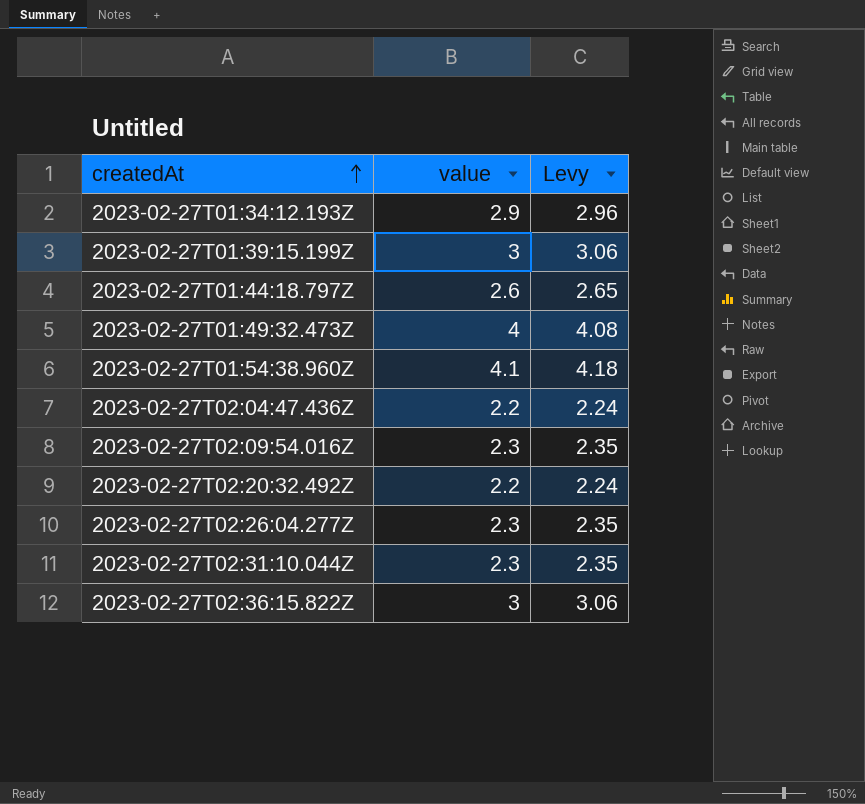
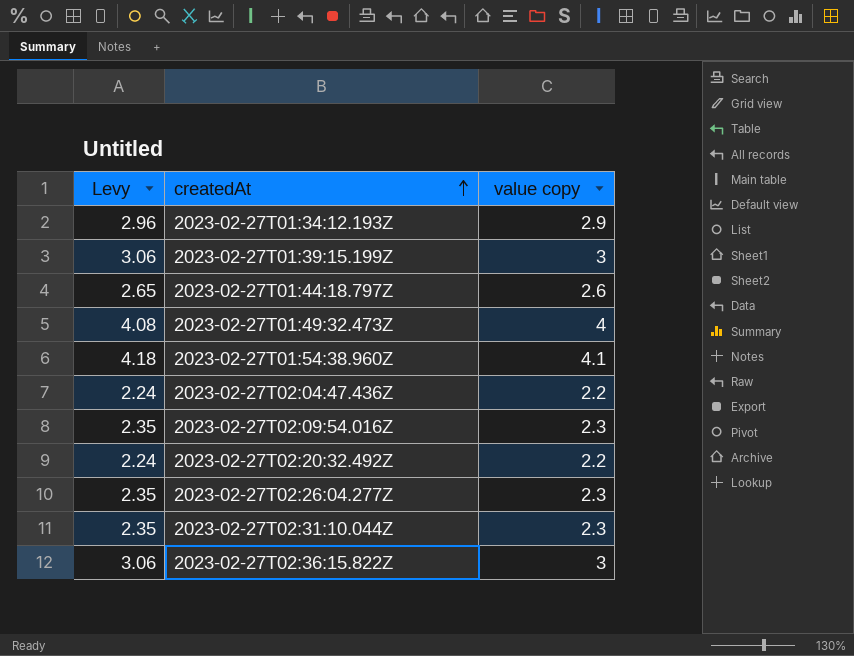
column Levy | position: 3 -> 1
column name: value -> value copy

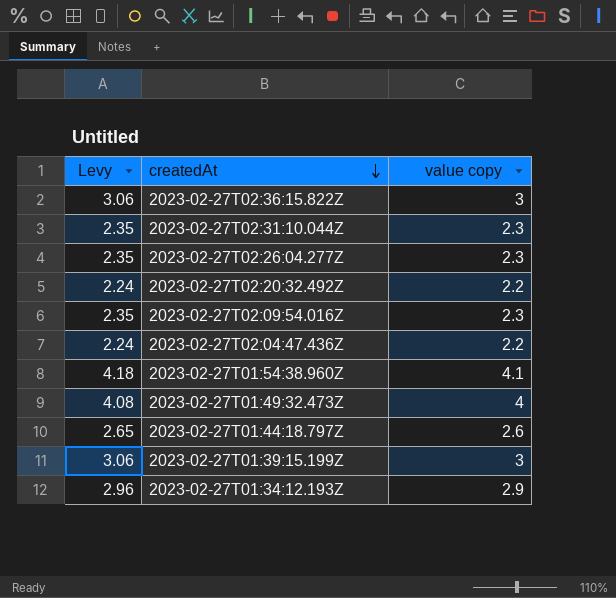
row order: createdAt ascending -> createdAt descending

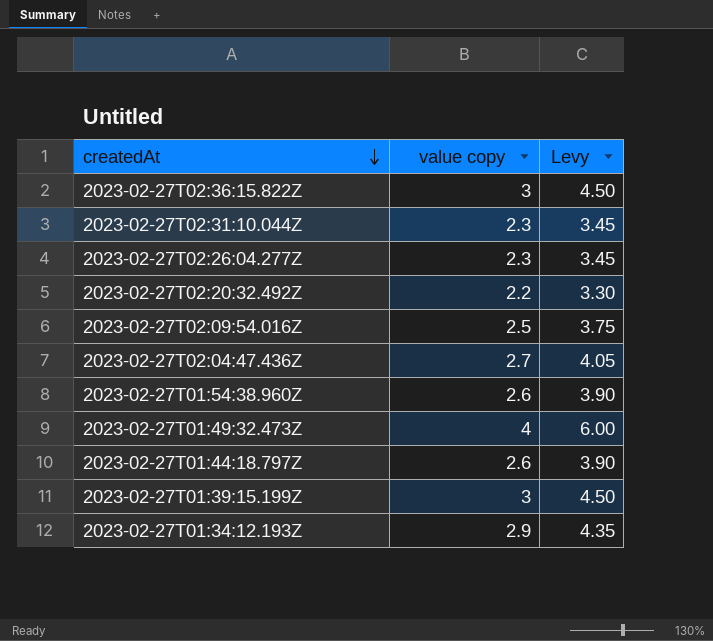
column Levy | formula: [value copy] * 1.02 -> [value copy] * 1.5
column Levy | position: 1 -> 3
2023-02-27T02:09:54.016Z | value copy: 2.3 -> 2.5
2023-02-27T02:04:47.436Z | value copy: 2.2 -> 2.7
2023-02-27T01:54:38.960Z | value copy: 4.1 -> 2.6

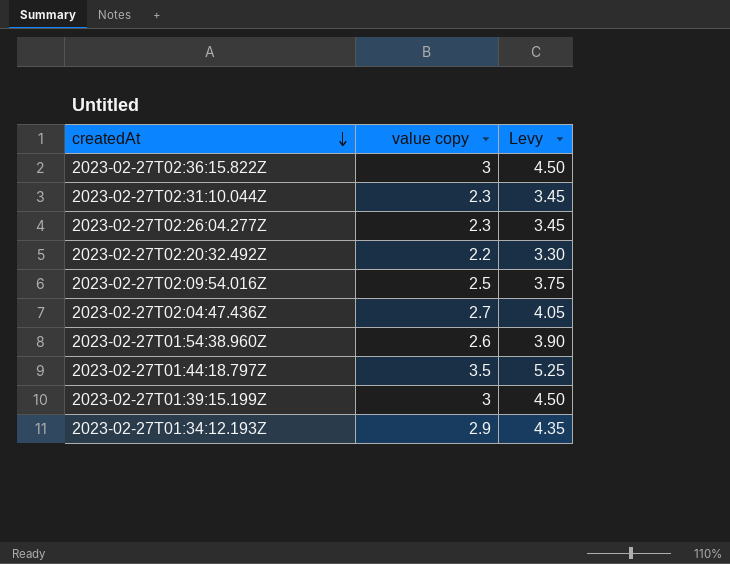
row 2023-02-27T01:49:32.473Z: 4 | 6.00 -> none
2023-02-27T01:44:18.797Z | value copy: 2.6 -> 3.5
2023-02-27T01:44:18.797Z | Levy: 3.90 -> 5.25

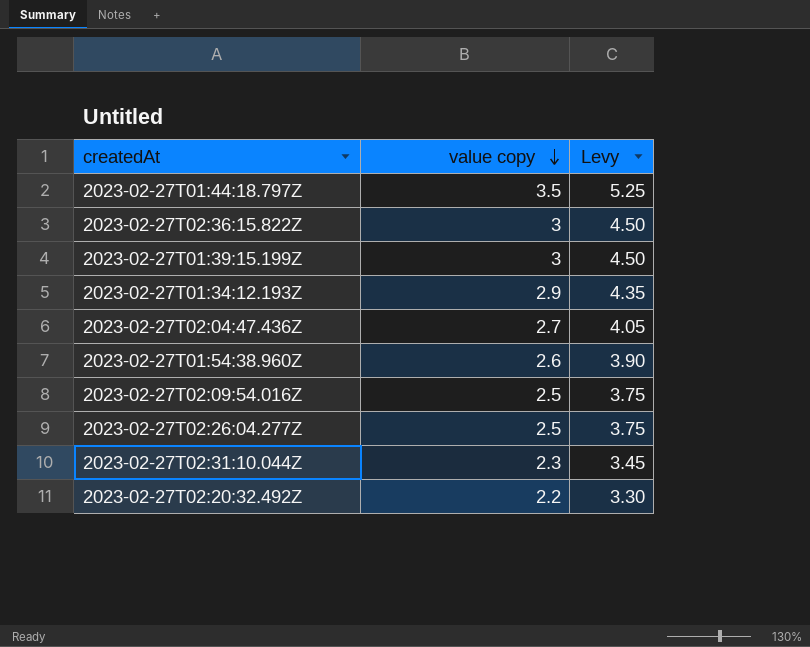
row order: createdAt descending -> value copy descending
2023-02-27T02:26:04.277Z | value copy: 2.3 -> 2.5
2023-02-27T02:26:04.277Z | Levy: 3.45 -> 3.75

